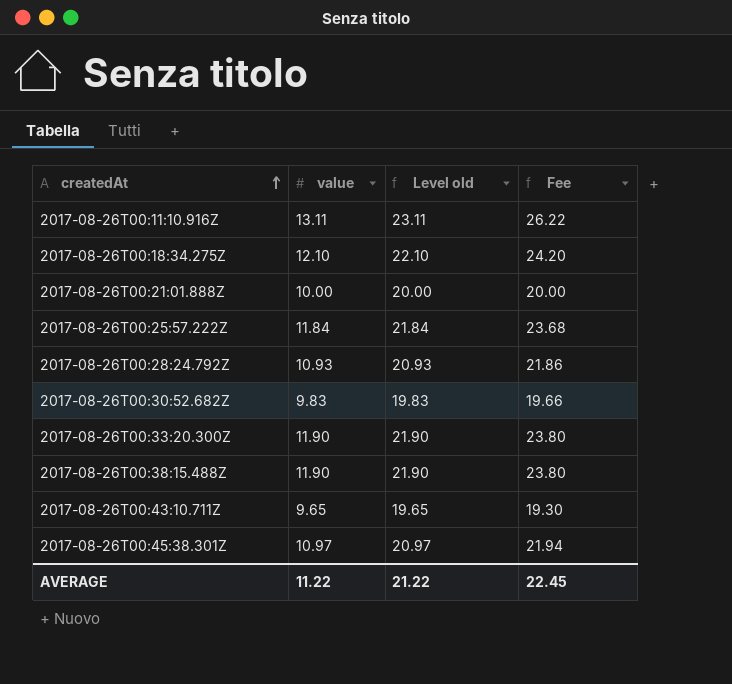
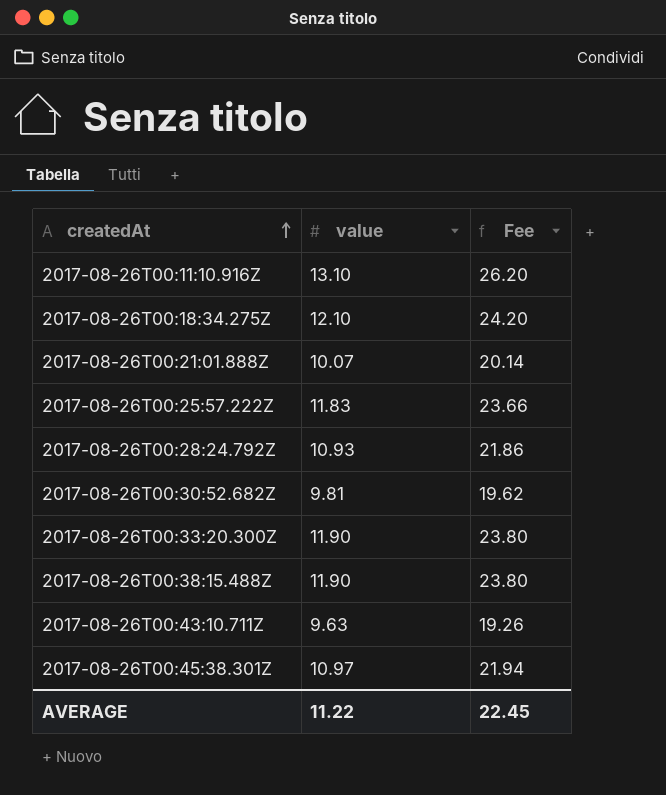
column Level old | formula: [value] + 10 -> none
2017-08-26T00:11:10.916Z | value: 13.11 -> 13.10
2017-08-26T00:11:10.916Z | Fee: 26.22 -> 26.20
2017-08-26T00:21:01.888Z | value: 10.00 -> 10.07
2017-08-26T00:21:01.888Z | Fee: 20.00 -> 20.14
2017-08-26T00:25:57.222Z | value: 11.84 -> 11.83
2017-08-26T00:25:57.222Z | Fee: 23.68 -> 23.66
2017-08-26T00:30:52.682Z | value: 9.83 -> 9.81
2017-08-26T00:30:52.682Z | Fee: 19.66 -> 19.62
2017-08-26T00:43:10.711Z | value: 9.65 -> 9.63
2017-08-26T00:43:10.711Z | Fee: 19.30 -> 19.26

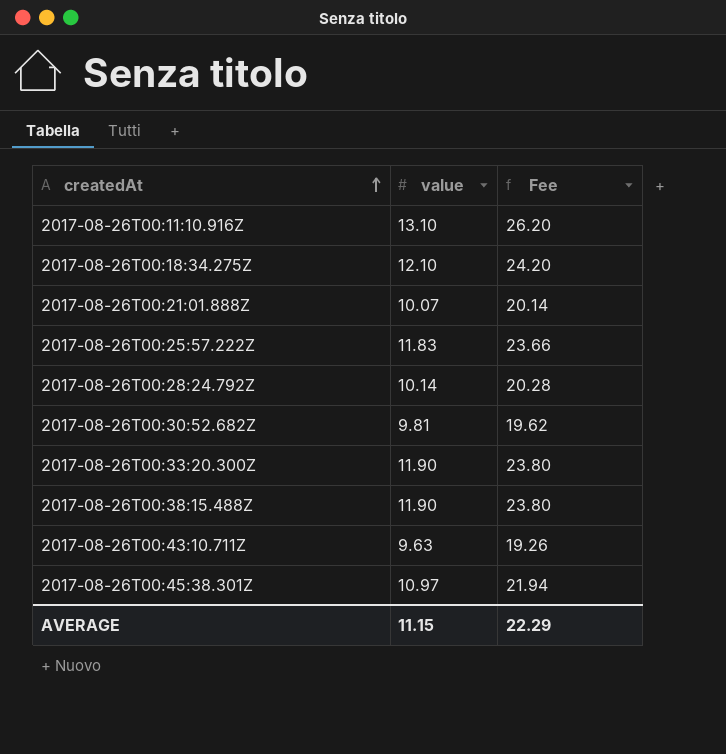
2017-08-26T00:28:24.792Z | value: 10.93 -> 10.14
2017-08-26T00:28:24.792Z | Fee: 21.86 -> 20.28
AVERAGE | value: 11.22 -> 11.15
AVERAGE | Fee: 22.45 -> 22.29

